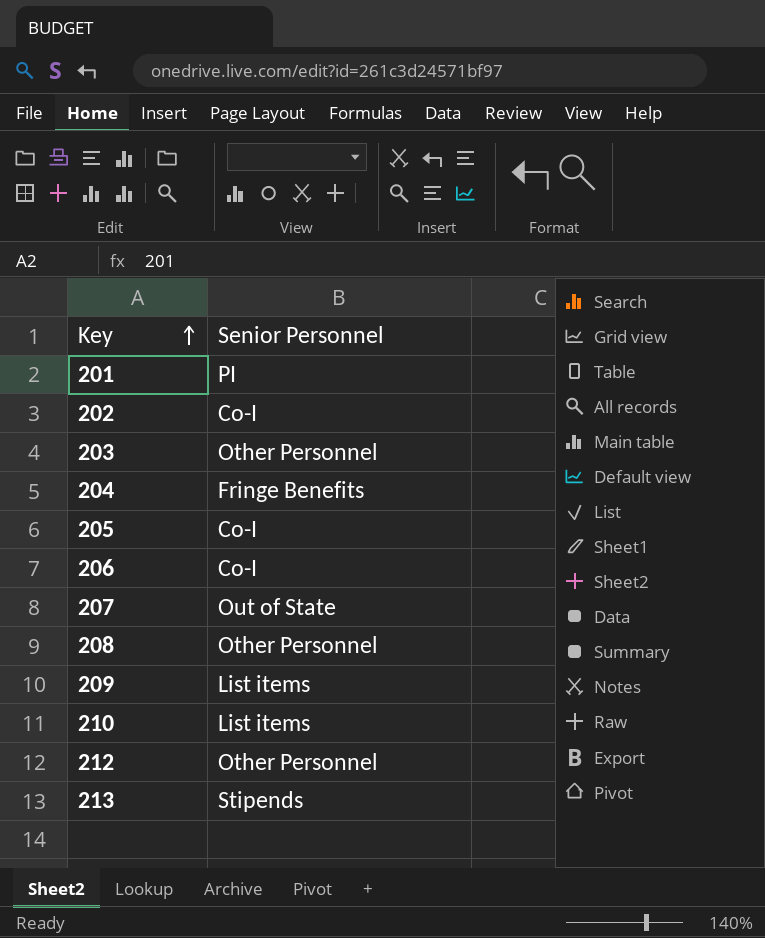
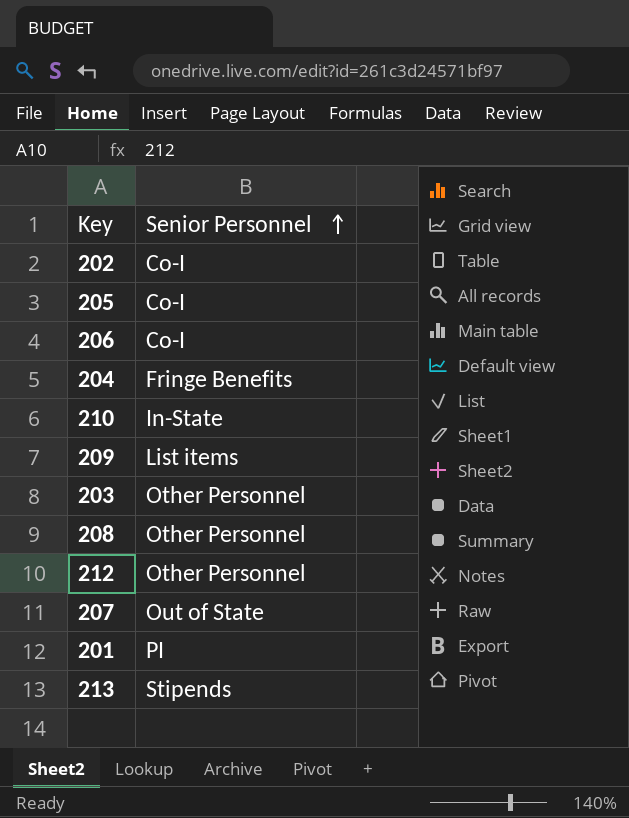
row order: Key ascending -> Senior Personnel ascending
210 | Senior Personnel: List items -> In-State

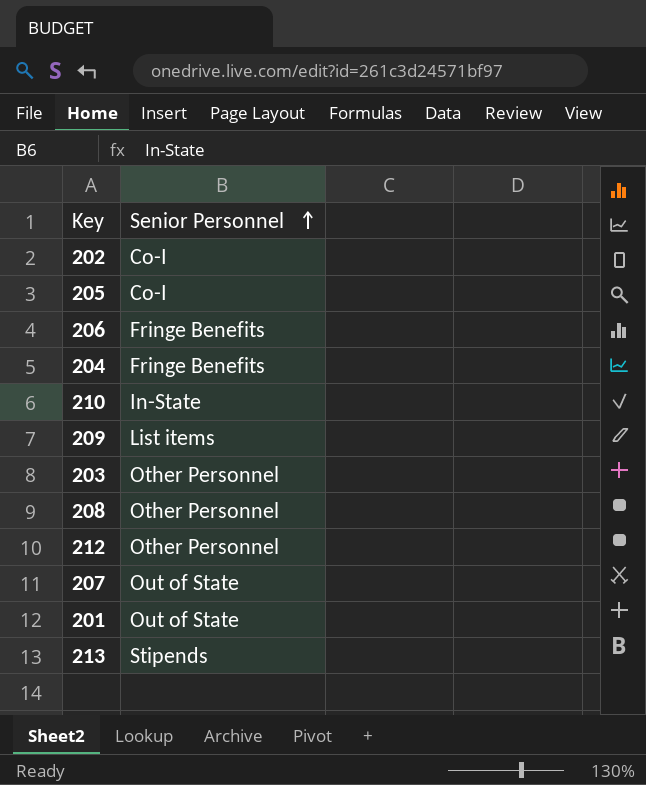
206 | Senior Personnel: Co-I -> Fringe Benefits
201 | Senior Personnel: PI -> Out of State

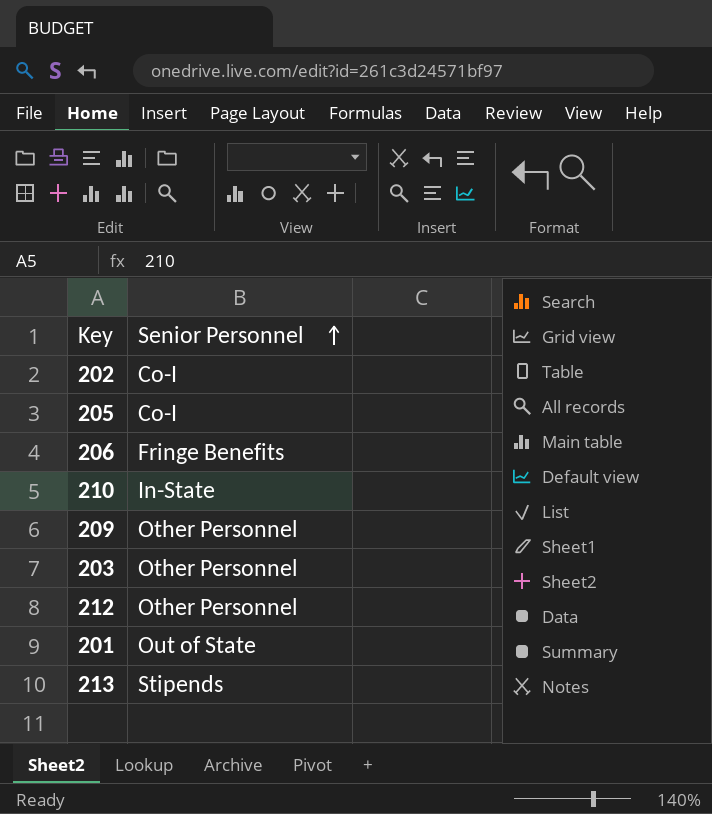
row 204: Fringe Benefits -> none
row 208: Other Personnel -> none
row 207: Out of State -> none
209 | Senior Personnel: List items -> Other Personnel

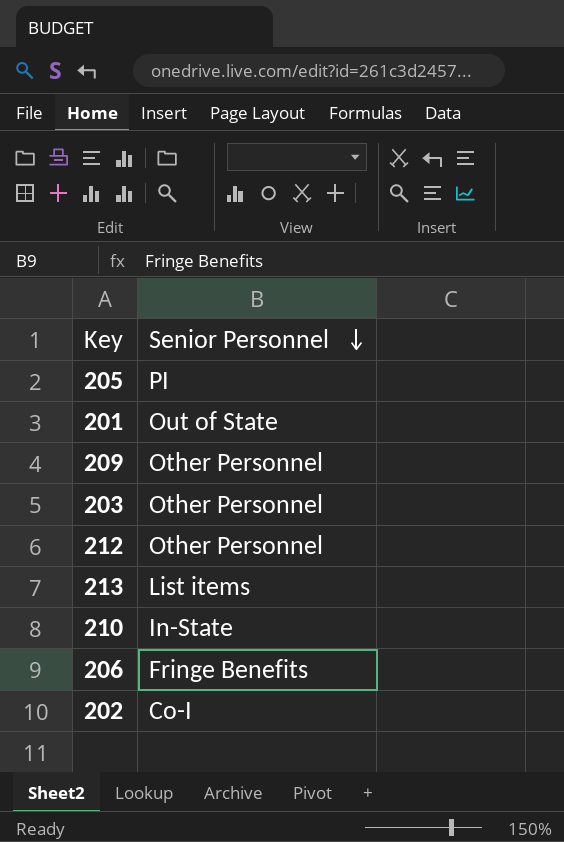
row order: Senior Personnel ascending -> Senior Personnel descending
205 | Senior Personnel: Co-I -> PI
213 | Senior Personnel: Stipends -> List items

